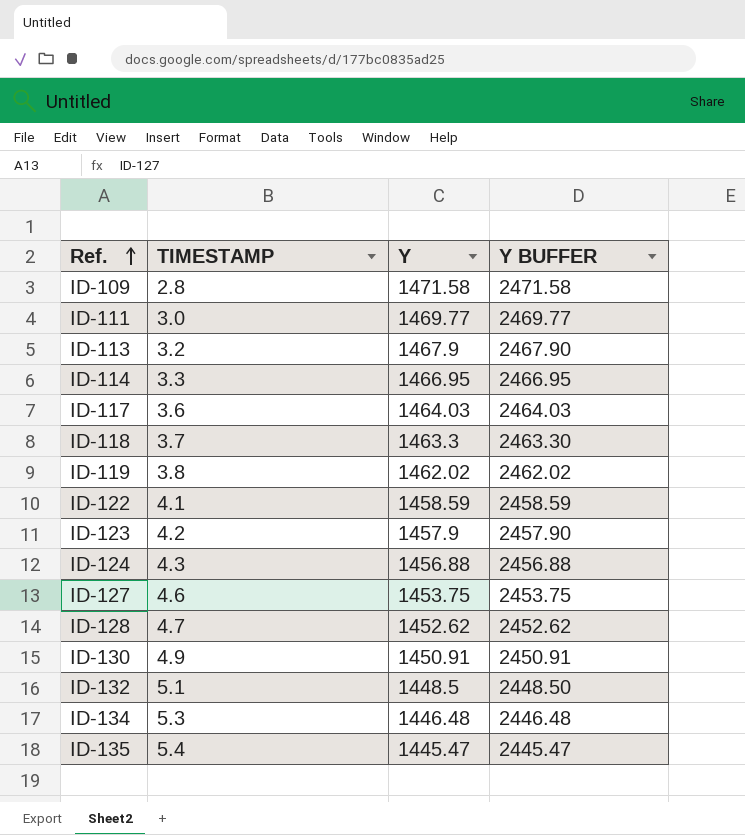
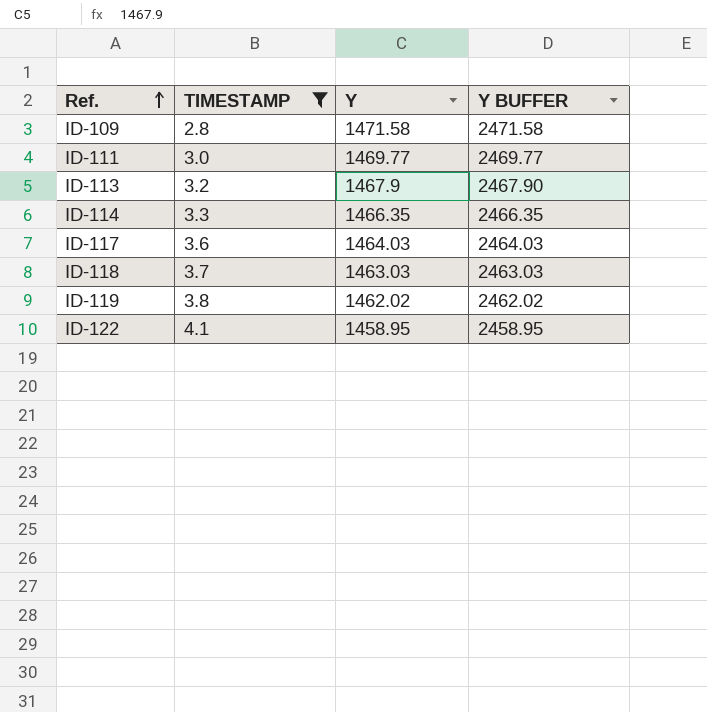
filter: none -> TIMESTAMP <= 4.1
ID-114 | Y: 1466.95 -> 1466.35
ID-114 | Y BUFFER: 2466.95 -> 2466.35
ID-118 | Y: 1463.3 -> 1463.03
ID-118 | Y BUFFER: 2463.30 -> 2463.03
ID-122 | Y: 1458.59 -> 1458.95
ID-122 | Y BUFFER: 2458.59 -> 2458.95

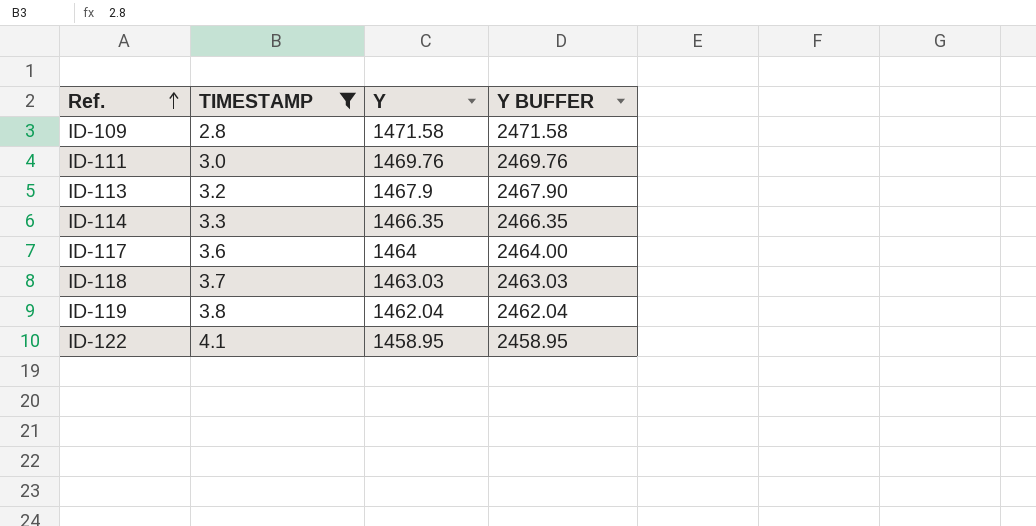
ID-111 | Y: 1469.77 -> 1469.76
ID-111 | Y BUFFER: 2469.77 -> 2469.76
ID-117 | Y: 1464.03 -> 1464
ID-117 | Y BUFFER: 2464.03 -> 2464.00
ID-119 | Y: 1462.02 -> 1462.04
ID-119 | Y BUFFER: 2462.02 -> 2462.04

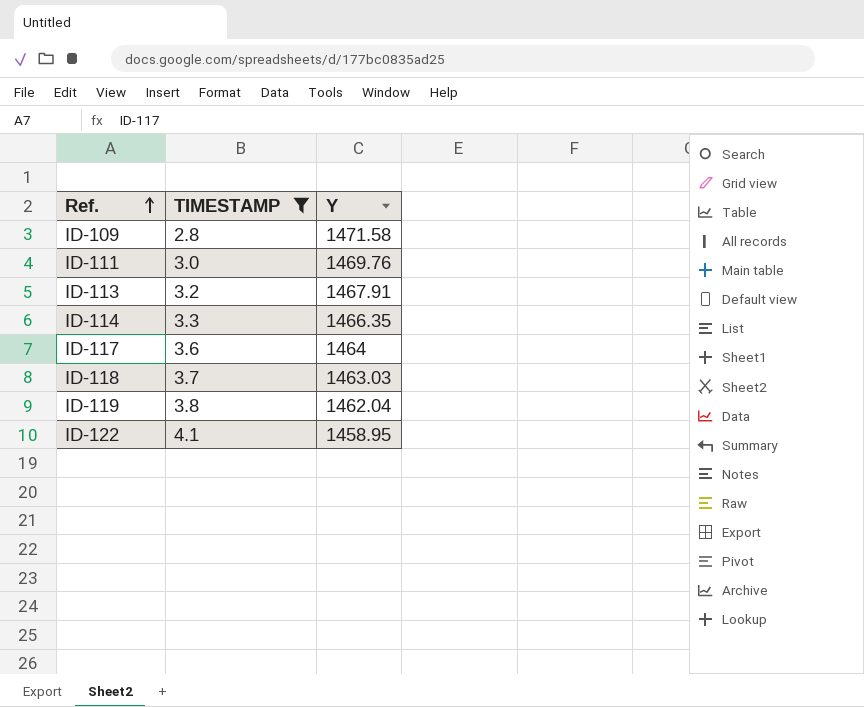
column Y BUFFER | formula: [Y] + 1000 -> none
ID-113 | Y: 1467.9 -> 1467.91

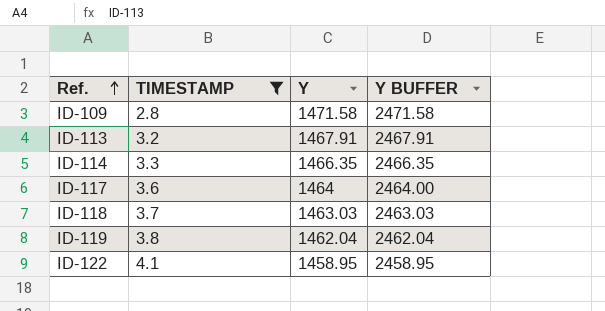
column Y BUFFER | formula: none -> [Y] + 1000
row ID-111: 3.0 | 1469.76 -> none

